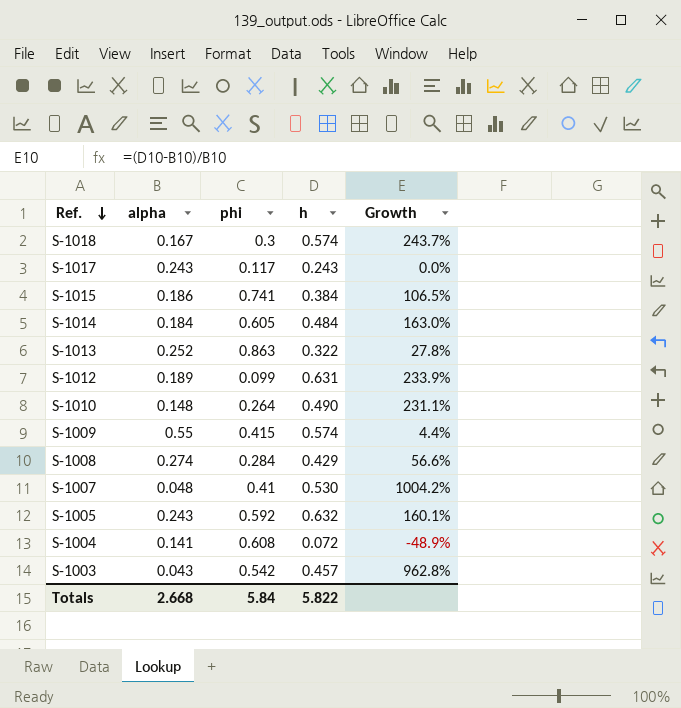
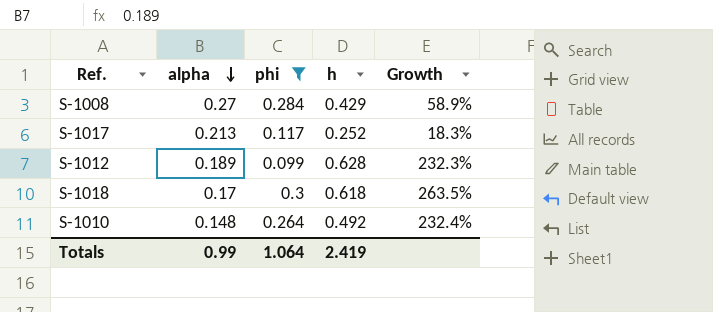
filter: none -> phi <= 0.3
row order: Ref. descending -> alpha descending
S-1008 | alpha: 0.274 -> 0.27
S-1008 | Growth: 56.6% -> 58.9%
S-1017 | alpha: 0.243 -> 0.213
S-1017 | h: 0.243 -> 0.252
S-1017 | Growth: 0.0% -> 18.3%
S-1012 | h: 0.631 -> 0.628
S-1012 | Growth: 233.9% -> 232.3%
S-1018 | alpha: 0.167 -> 0.17
S-1018 | h: 0.574 -> 0.618
S-1018 | Growth: 243.7% -> 263.5%
S-1010 | h: 0.490 -> 0.492
S-1010 | Growth: 231.1% -> 232.4%
Totals | alpha: 2.668 -> 0.99
Totals | phi: 5.84 -> 1.064
Totals | h: 5.822 -> 2.419

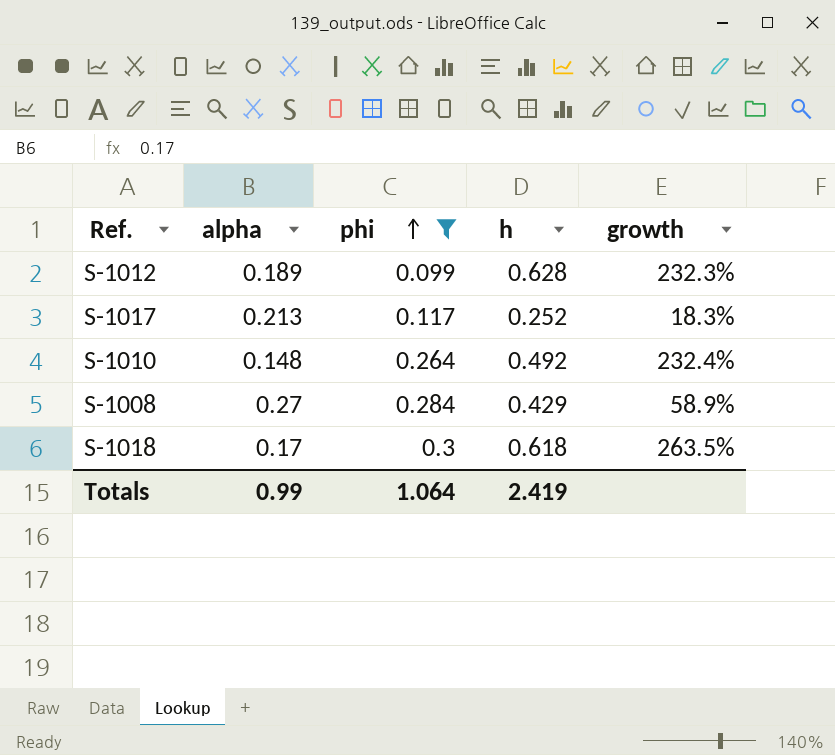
row order: alpha descending -> phi ascending
column name: Growth -> growth

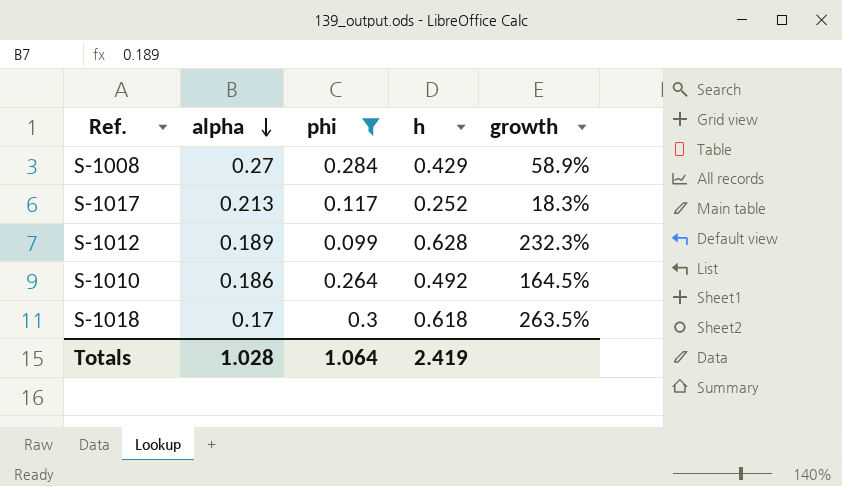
row order: phi ascending -> alpha descending
S-1010 | alpha: 0.148 -> 0.186
S-1010 | growth: 232.4% -> 164.5%
Totals | alpha: 0.99 -> 1.028

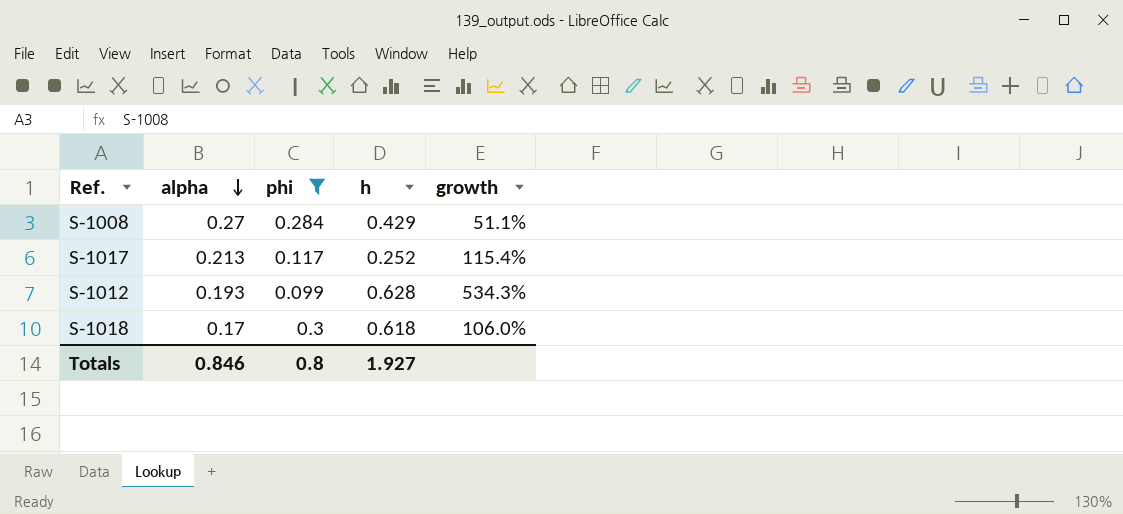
column growth | formula: ([h] - [alpha]) / [alpha] -> ([h] - [phi]) / [phi]
row S-1010: 0.186 | 0.264 | 0.492 | 164.5% -> none
S-1012 | alpha: 0.189 -> 0.193
Totals | alpha: 1.028 -> 0.846
Totals | phi: 1.064 -> 0.8
Totals | h: 2.419 -> 1.927

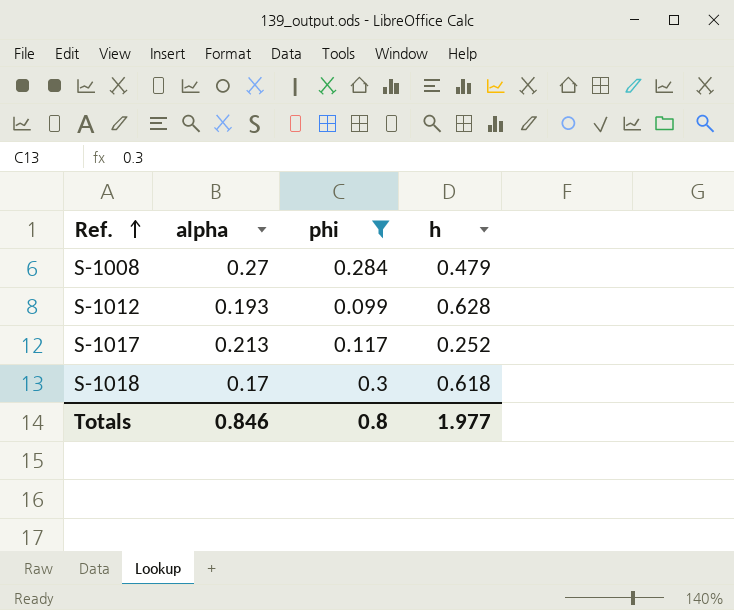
row order: alpha descending -> Ref. ascending
column growth | formula: ([h] - [phi]) / [phi] -> none
S-1008 | h: 0.429 -> 0.479
Totals | h: 1.927 -> 1.977

